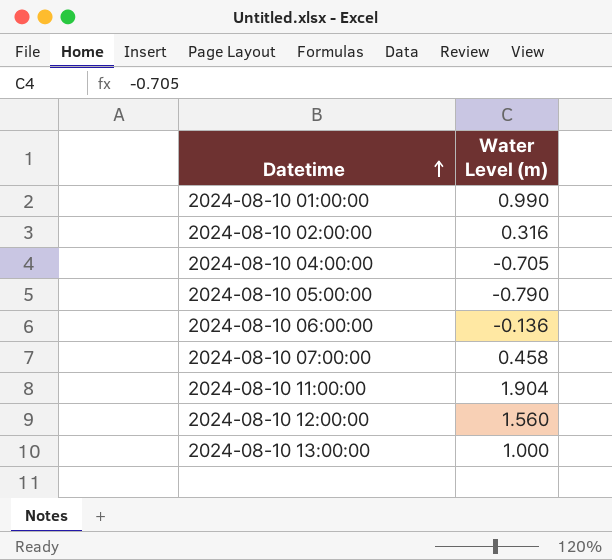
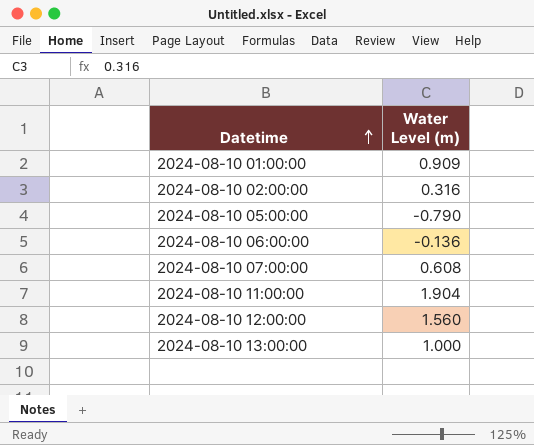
row 2024-08-10 04:00:00: -0.705 -> none
2024-08-10 01:00:00 | Water Level (m): 0.990 -> 0.909
2024-08-10 07:00:00 | Water Level (m): 0.458 -> 0.608

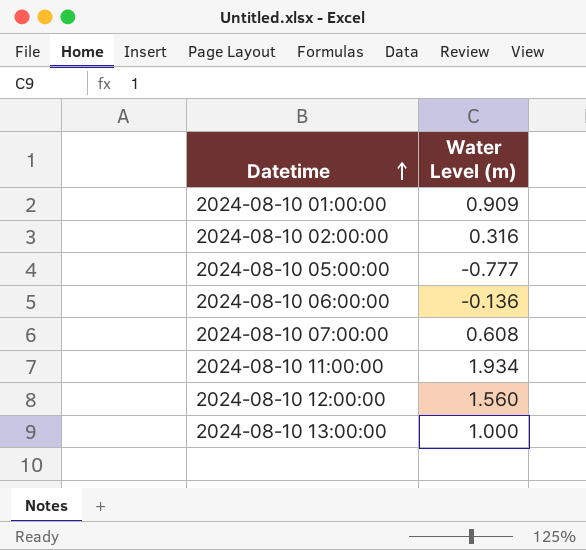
2024-08-10 05:00:00 | Water Level (m): -0.790 -> -0.777
2024-08-10 11:00:00 | Water Level (m): 1.904 -> 1.934

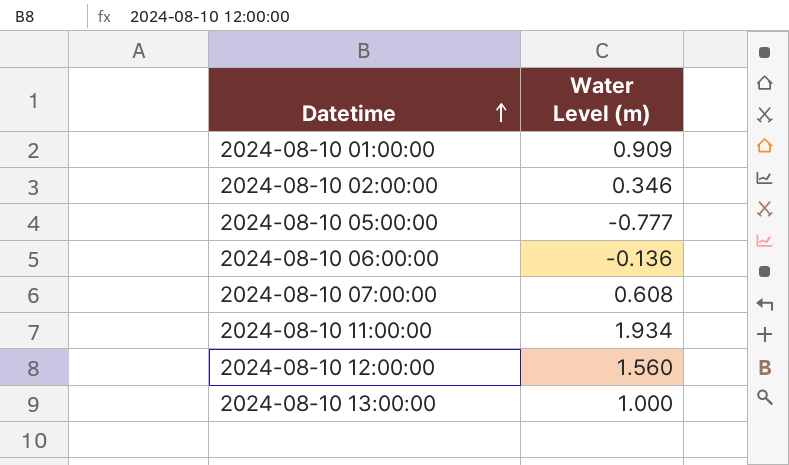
2024-08-10 02:00:00 | Water Level (m): 0.316 -> 0.346

